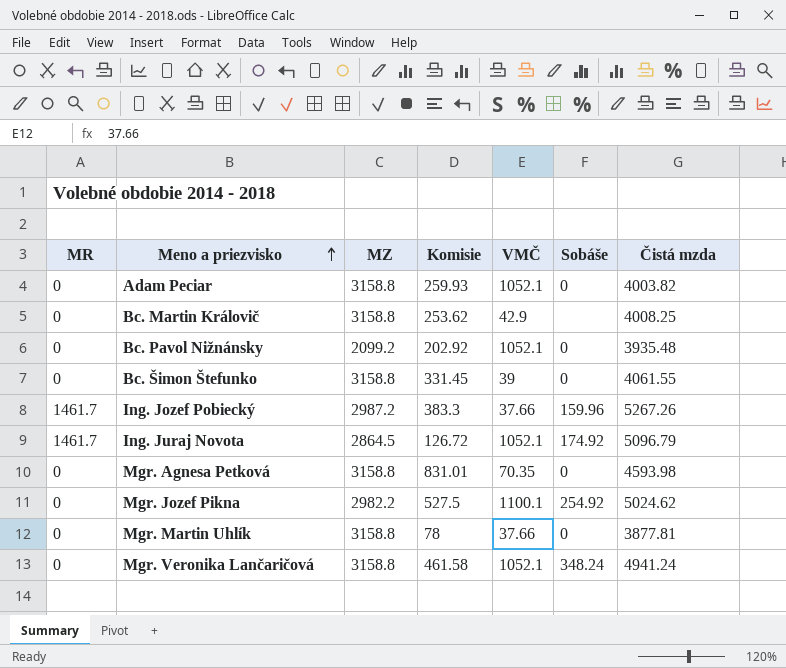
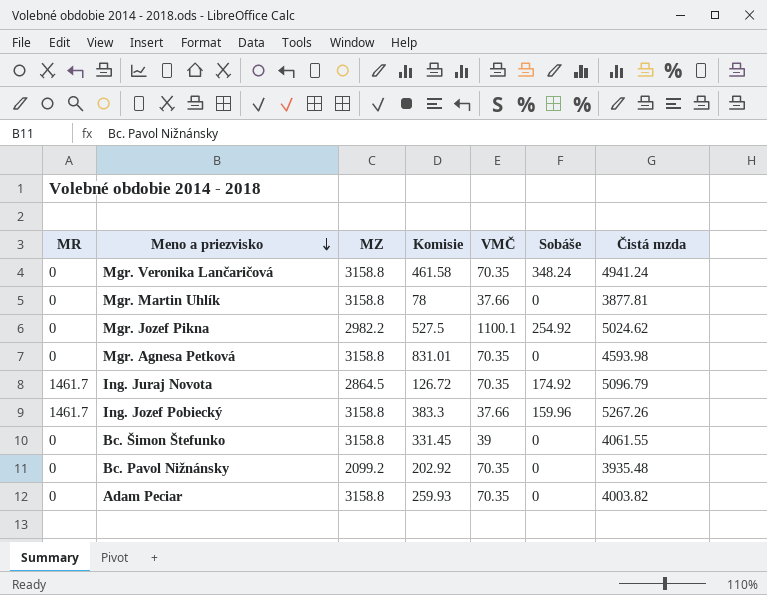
row order: Meno a priezvisko ascending -> Meno a priezvisko descending
row Bc. Martin Královič: 0 | 3158.8 | 253.62 | 42.9 | none | 4008.25 -> none
Mgr. Veronika Lančaričová | VMČ: 1052.1 -> 70.35
Ing. Juraj Novota | VMČ: 1052.1 -> 70.35
Ing. Jozef Pobiecký | MZ: 2987.2 -> 3158.8
Bc. Pavol Nižnánsky | VMČ: 1052.1 -> 70.35
Adam Peciar | VMČ: 1052.1 -> 70.35

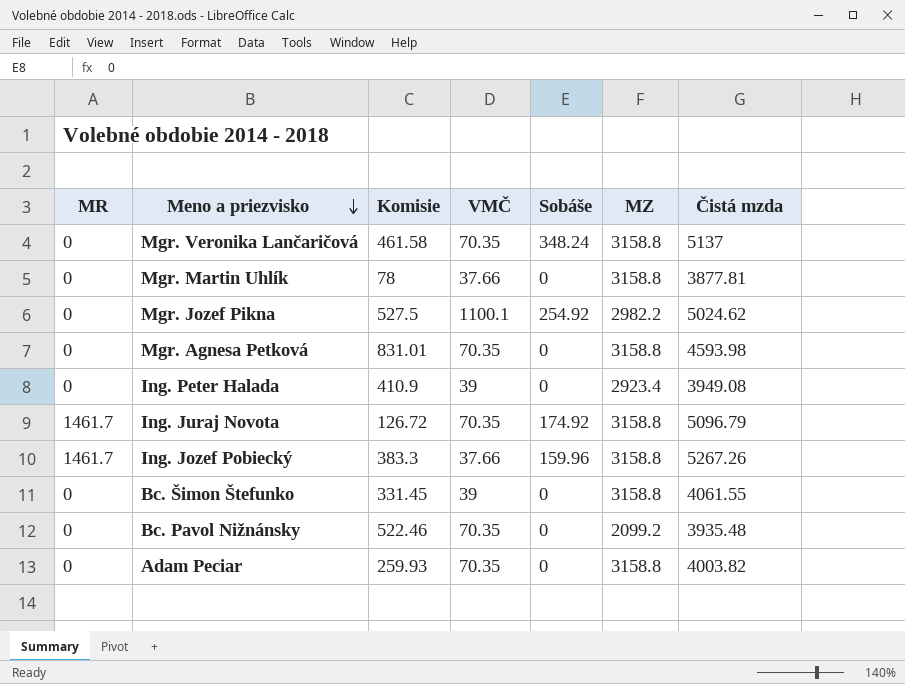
column MZ | position: 3 -> 6
Mgr. Veronika Lančaričová | Čistá mzda: 4941.24 -> 5137
row Ing. Peter Halada: none -> 0 | 410.9 | 39 | 0 | 2923.4 | 3949.08
Ing. Juraj Novota | MZ: 2864.5 -> 3158.8
Bc. Pavol Nižnánsky | Komisie: 202.92 -> 522.46

